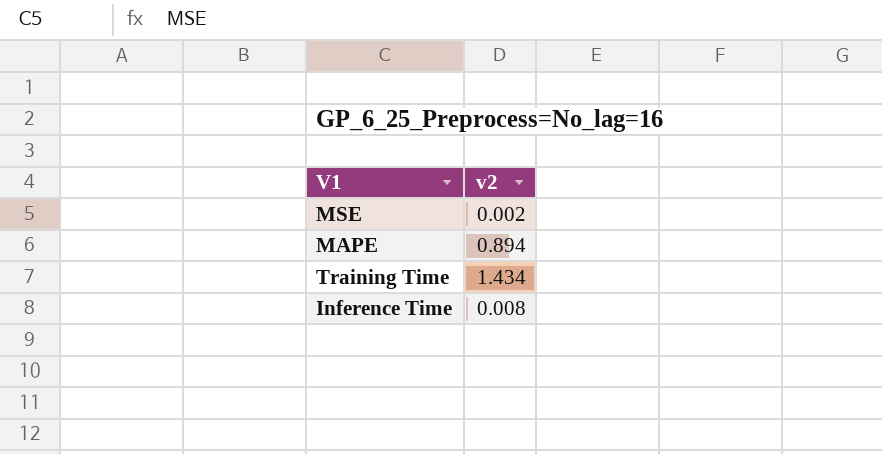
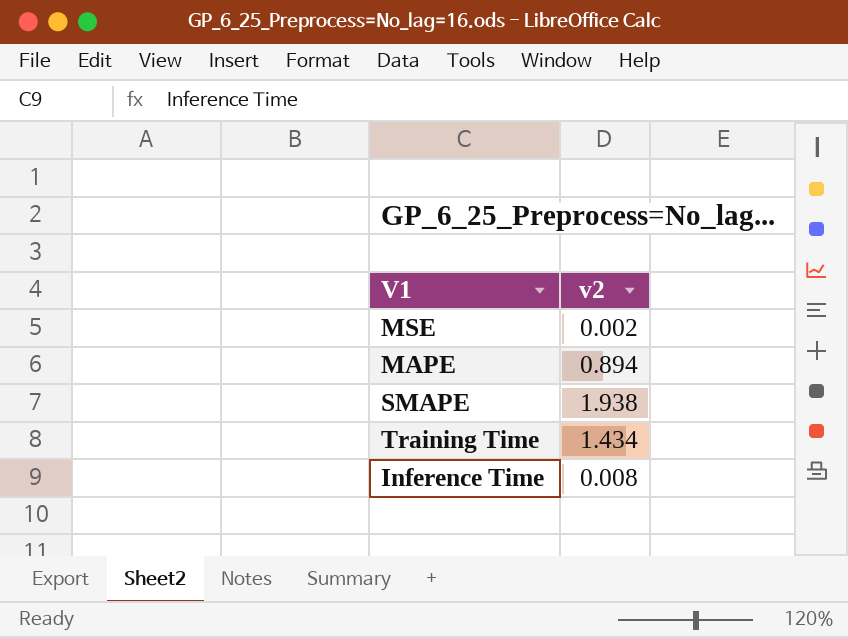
row SMAPE: none -> 1.938

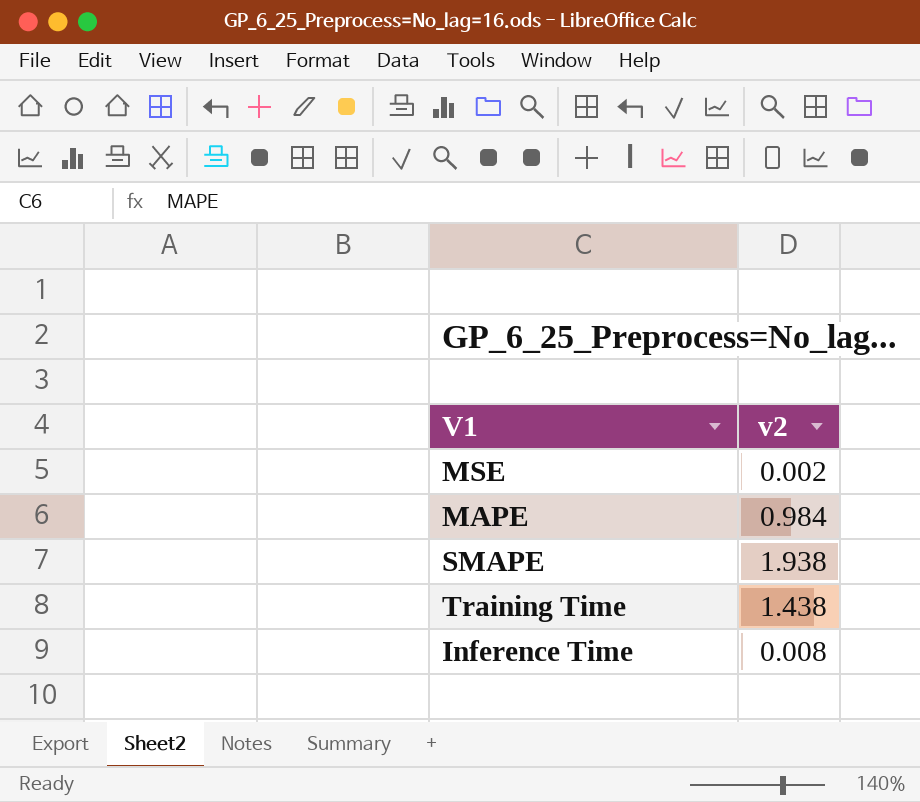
MAPE | v2: 0.894 -> 0.984
Training Time | v2: 1.434 -> 1.438

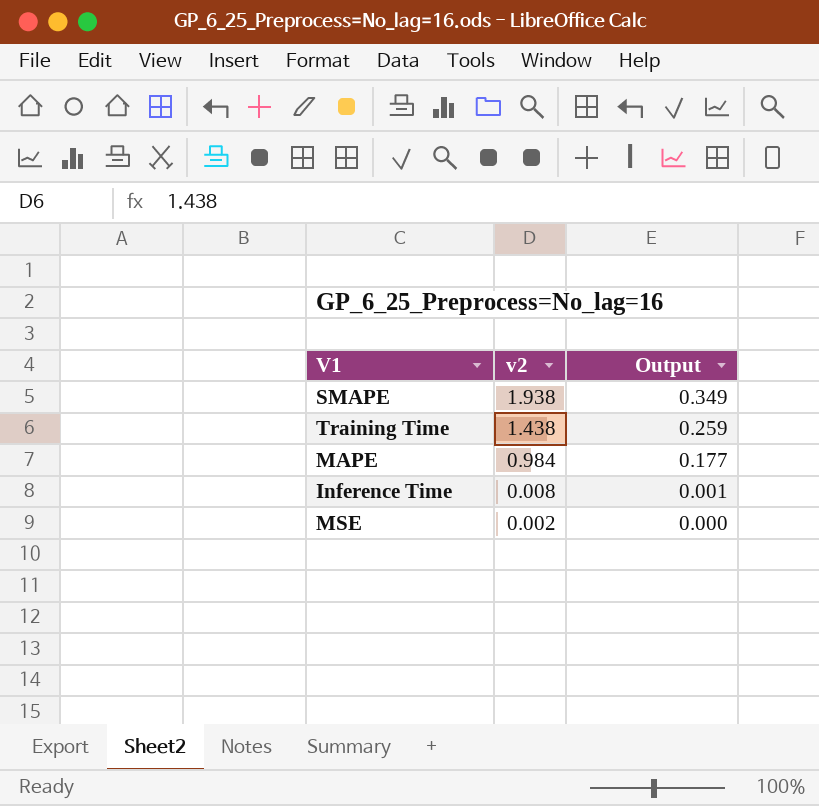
row order: none -> v2 descending
column Output | formula: none -> [v2] * 0.18

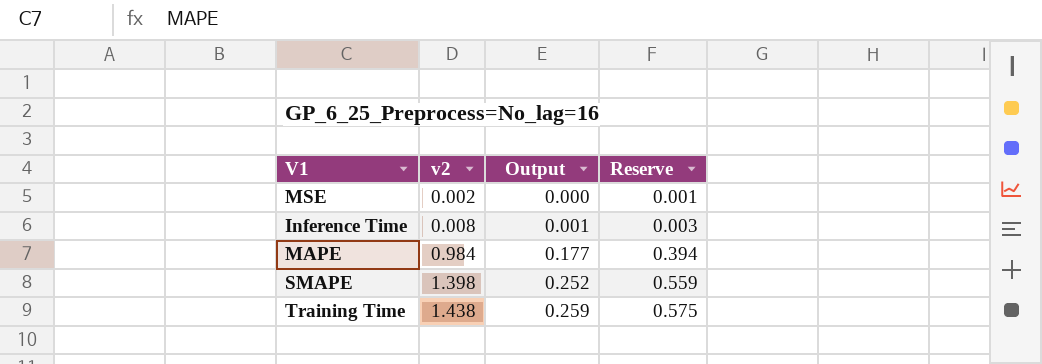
row order: v2 descending -> v2 ascending
column Reserve | formula: none -> [v2] * 0.4
SMAPE | v2: 1.938 -> 1.398
SMAPE | Output: 0.349 -> 0.252

